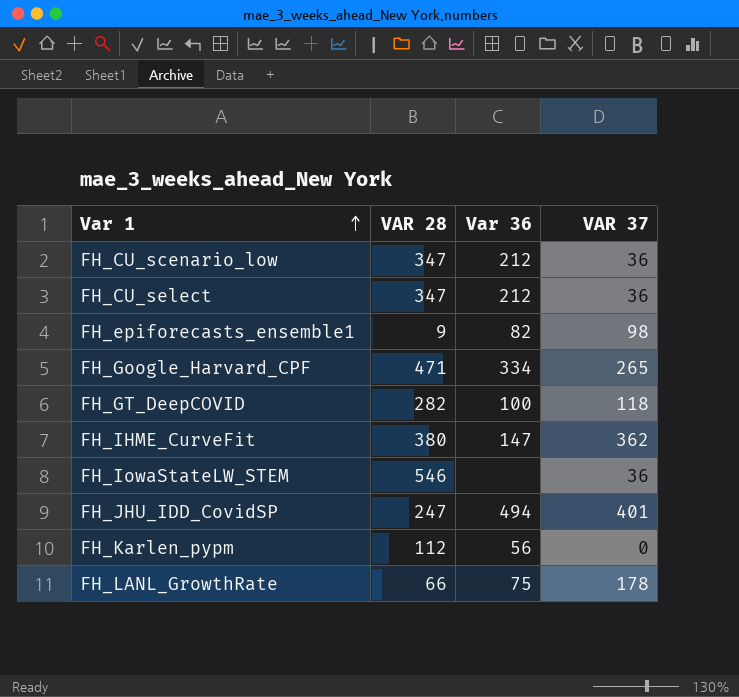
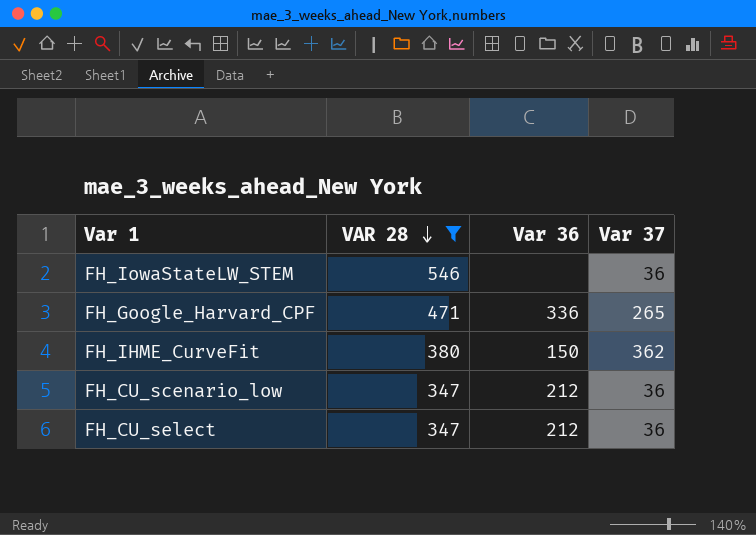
filter: none -> VAR 28 >= 347
row order: Var 1 ascending -> VAR 28 descending
column name: VAR 37 -> Var 37
FH_Google_Harvard_CPF | Var 36: 334 -> 336
FH_IHME_CurveFit | Var 36: 147 -> 150

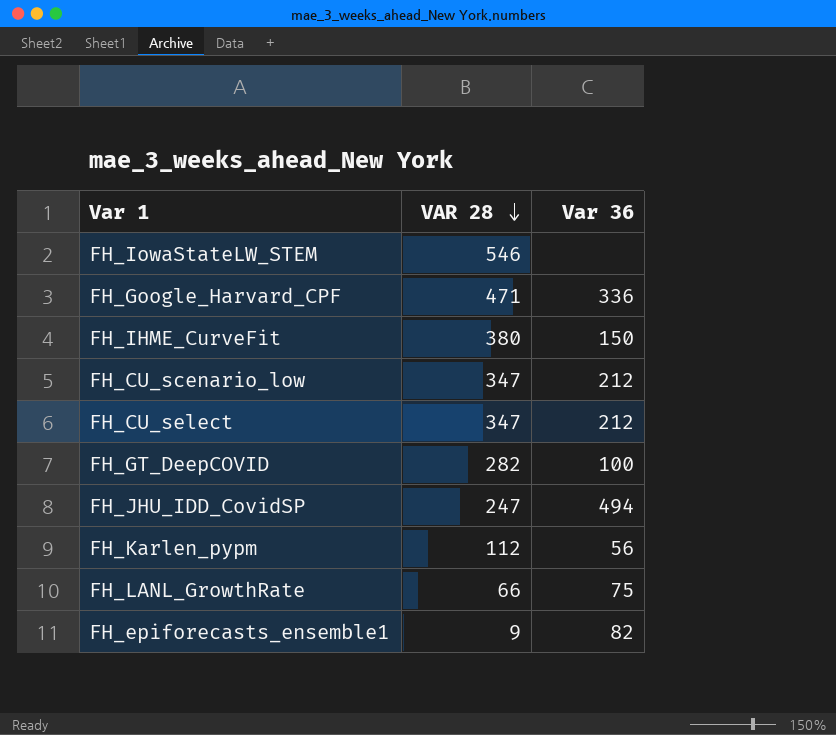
filter: VAR 28 >= 347 -> none
column Var 37 | position: 4 -> none

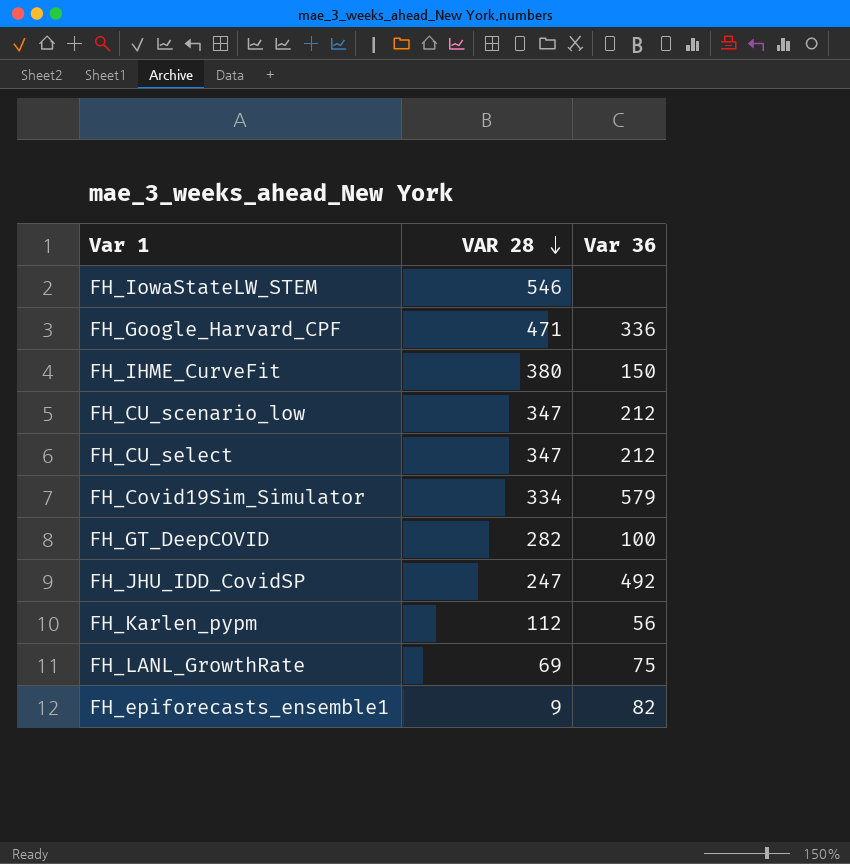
row FH_Covid19Sim_Simulator: none -> 334 | 579
FH_JHU_IDD_CovidSP | Var 36: 494 -> 492
FH_LANL_GrowthRate | VAR 28: 66 -> 69

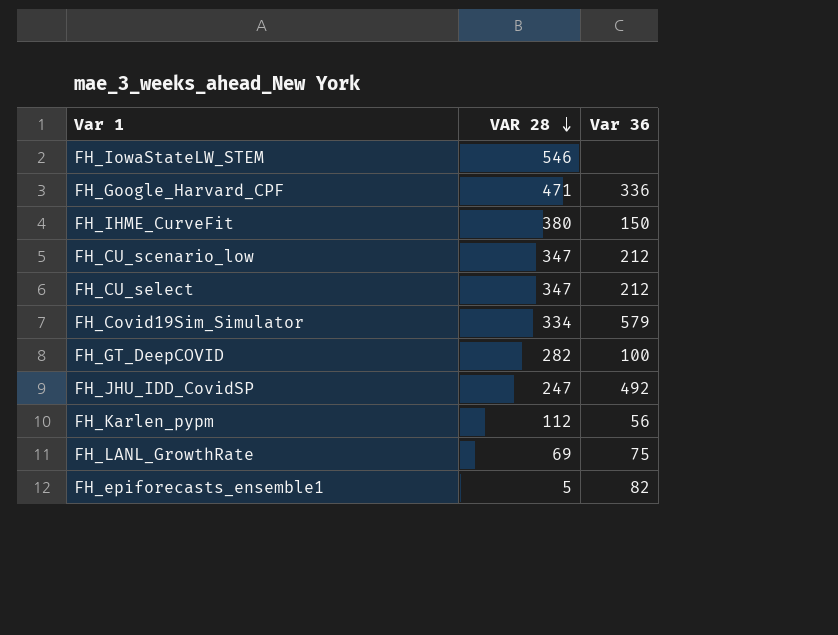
FH_epiforecasts_ensemble1 | VAR 28: 9 -> 5

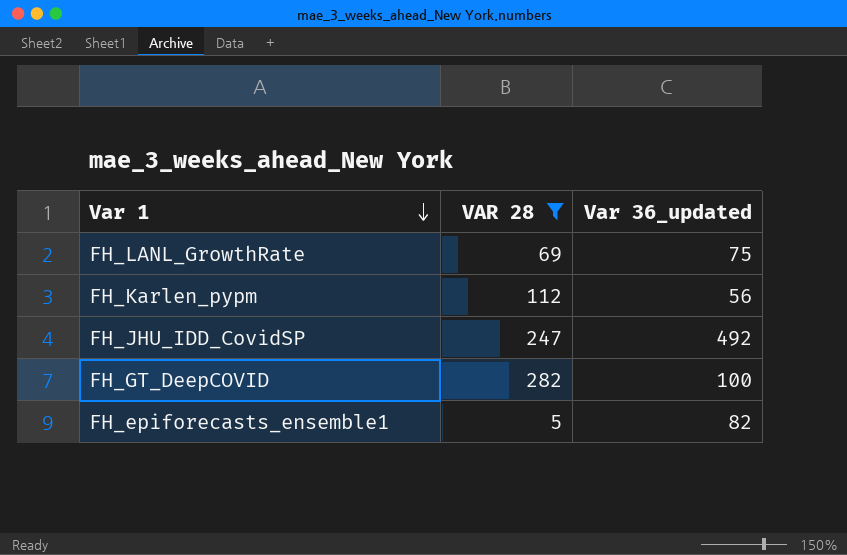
filter: none -> VAR 28 <= 282
row order: VAR 28 descending -> Var 1 descending
column name: Var 36 -> Var 36_updated

